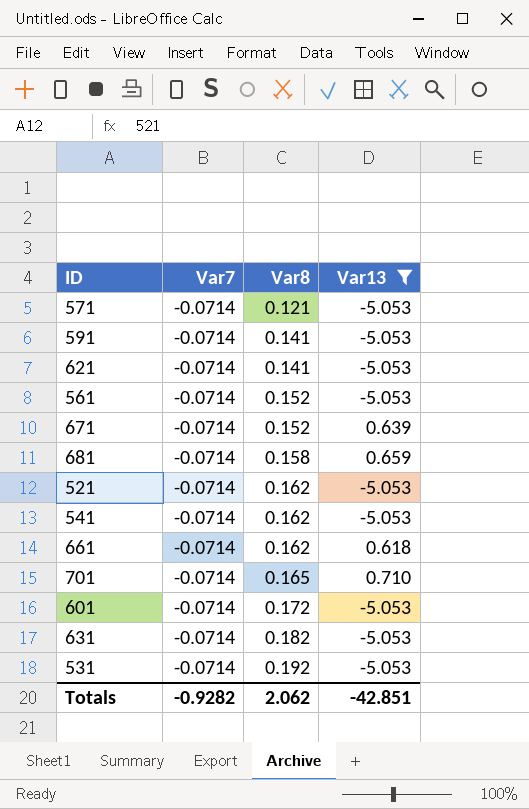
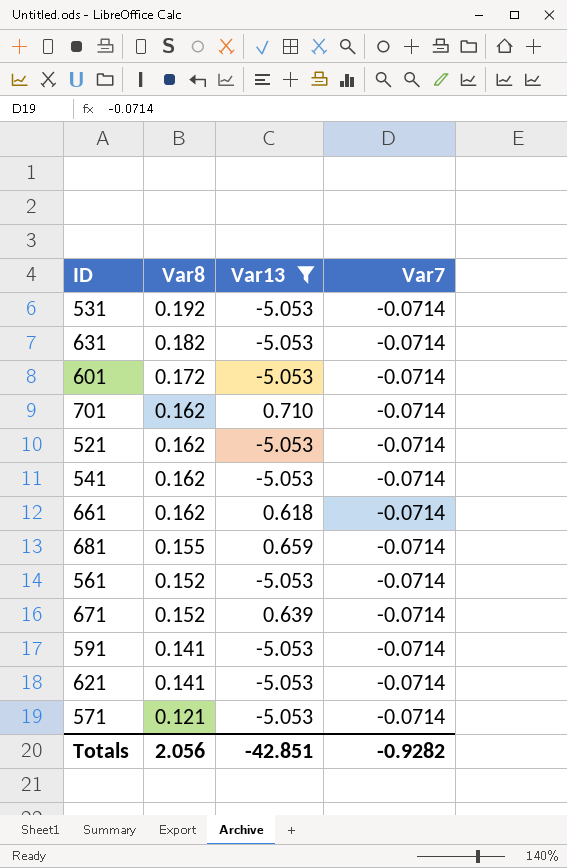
row order: Var8 ascending -> Var8 descending
column Var7 | position: 2 -> 4
701 | Var8: 0.165 -> 0.162
681 | Var8: 0.158 -> 0.155
Totals | Var8: 2.062 -> 2.056

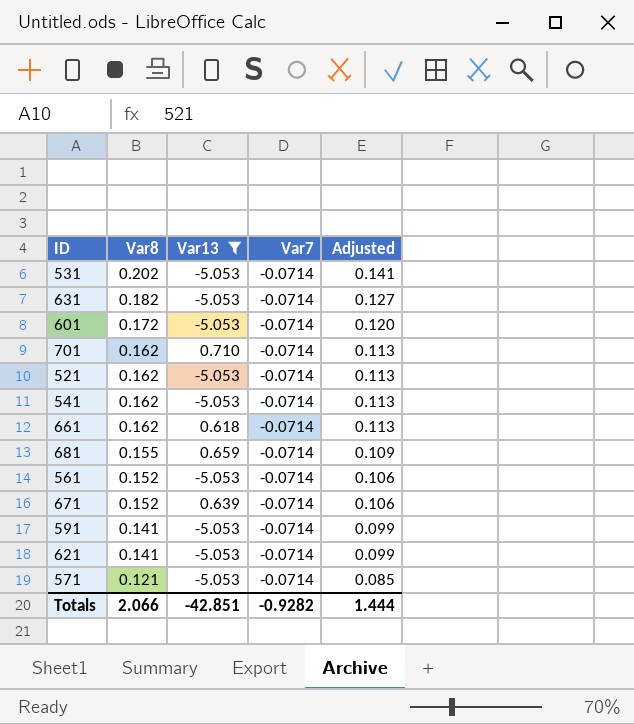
column Adjusted | formula: none -> [Var8] * 0.7
531 | Var8: 0.192 -> 0.202
Totals | Var8: 2.056 -> 2.066

